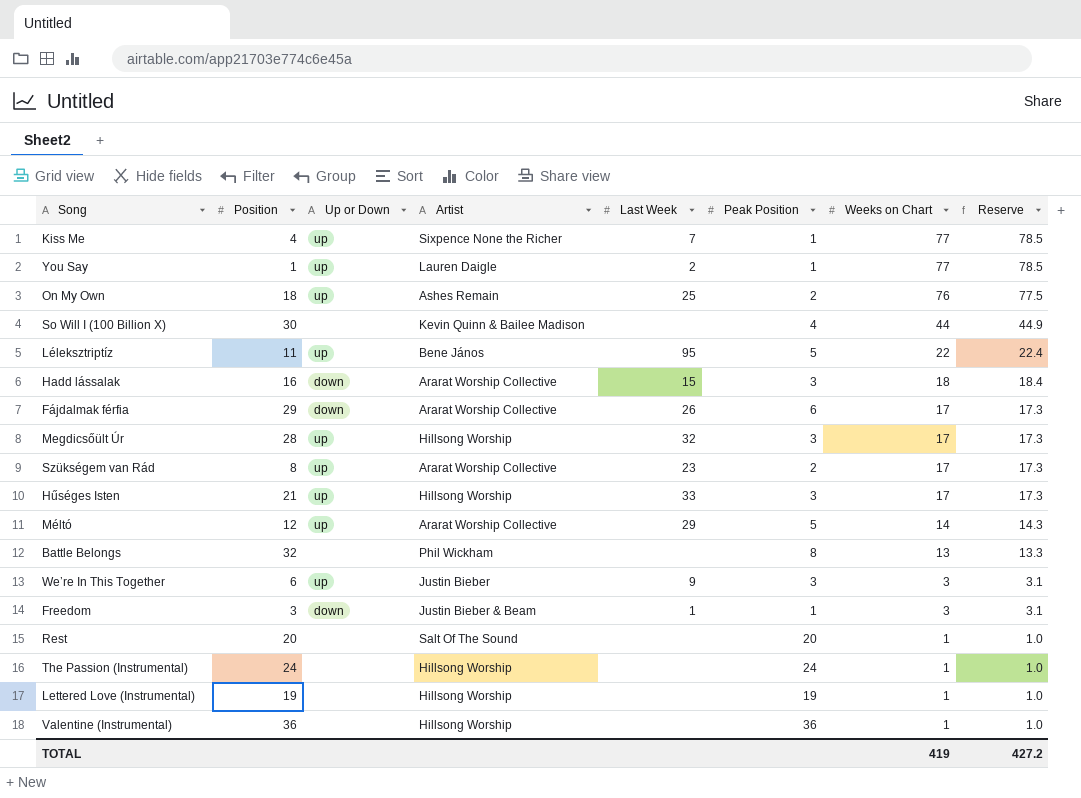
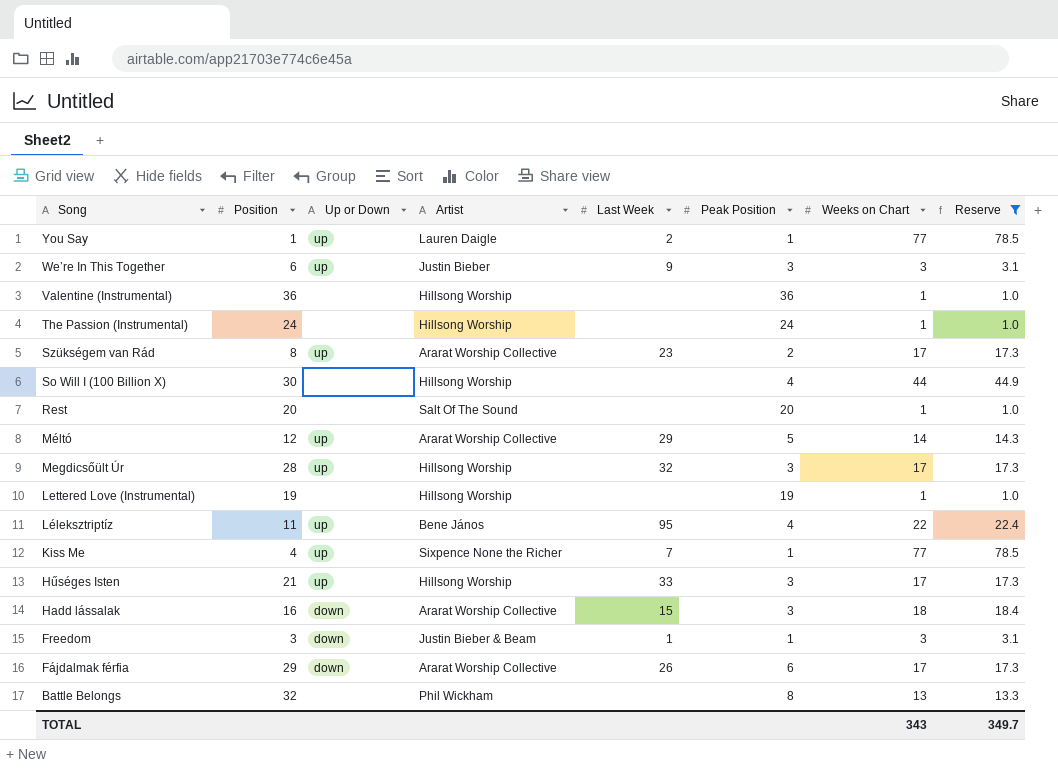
filter: none -> Reserve != 77.5
row order: Weeks on Chart descending -> Song descending
So Will I (100 Billion X) | Artist: Kevin Quinn & Bailee Madison -> Hillsong Worship
Léleksztriptíz | Peak Position: 5 -> 4
TOTAL | Weeks on Chart: 419 -> 343
TOTAL | Reserve: 427.2 -> 349.7

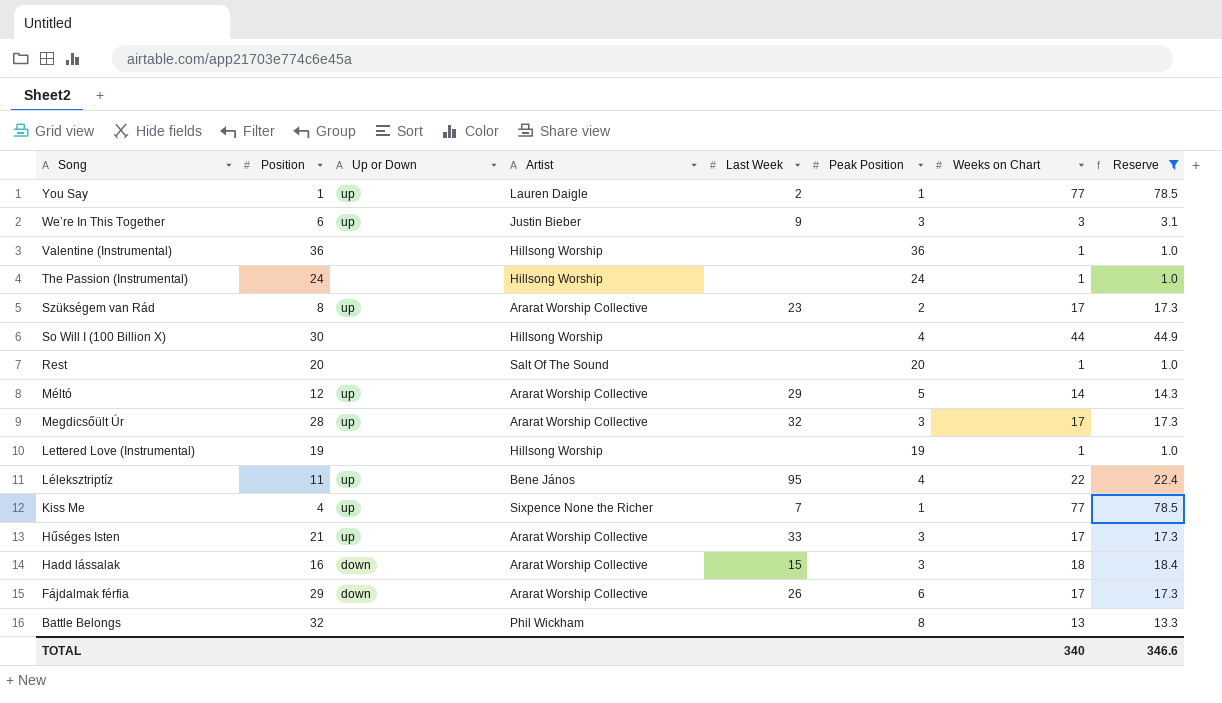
row Freedom: 3 | down | Justin Bieber & Beam | 1 | 1 | 3 | 3.1 -> none
Megdicsőült Úr | Artist: Hillsong Worship -> Ararat Worship Collective
Hűséges Isten | Artist: Hillsong Worship -> Ararat Worship Collective
TOTAL | Weeks on Chart: 343 -> 340
TOTAL | Reserve: 349.7 -> 346.6

